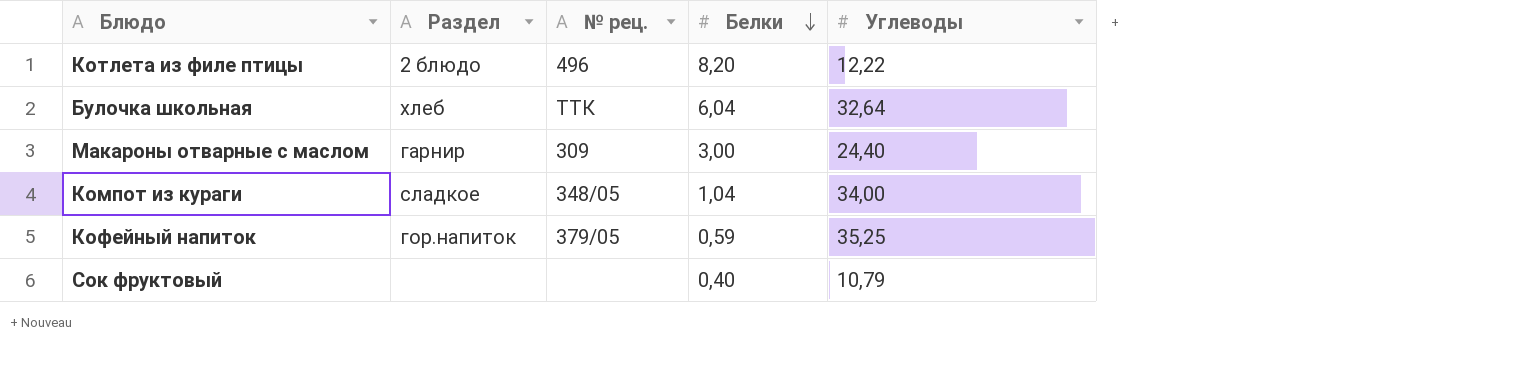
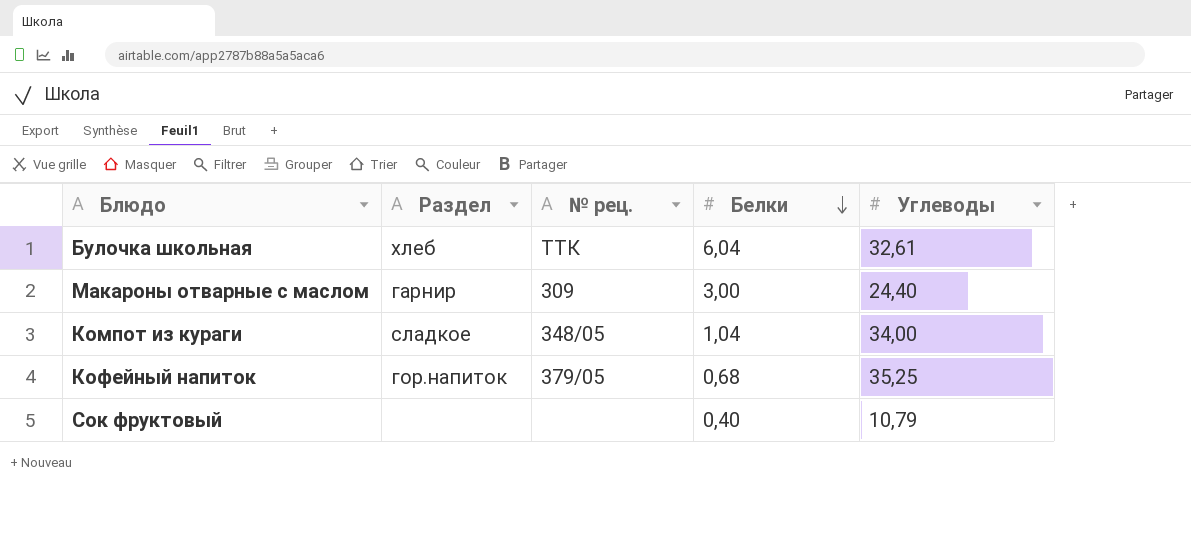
row Котлета из филе птицы: 2 блюдо | 496 | 8,20 | 12,22 -> none
Булочка школьная | Углеводы: 32,64 -> 32,61
Кофейный напиток | Белки: 0,59 -> 0,68

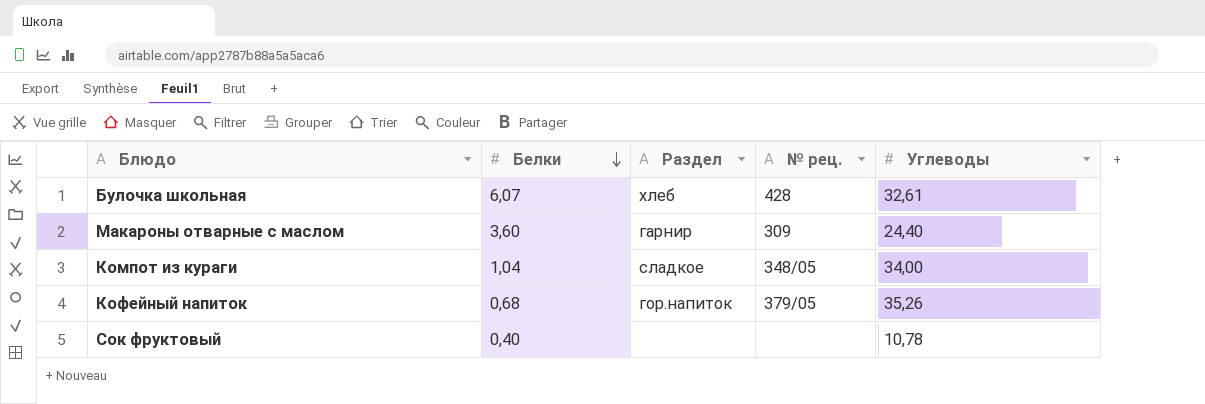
column Белки | position: 4 -> 2
Булочка школьная | Белки: 6,04 -> 6,07
Булочка школьная | № рец.: ТТК -> 428
Макароны отварные с маслом | Белки: 3,00 -> 3,60
Кофейный напиток | Углеводы: 35,25 -> 35,26
Сок фруктовый | Углеводы: 10,79 -> 10,78

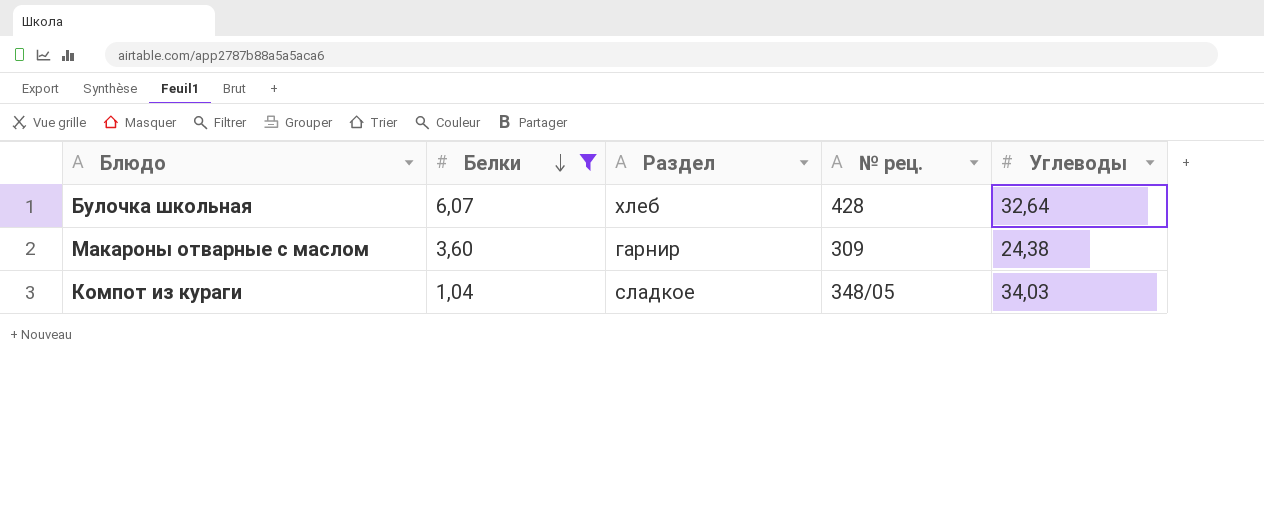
filter: none -> Белки >= 1,04
Булочка школьная | Углеводы: 32,61 -> 32,64
Макароны отварные с маслом | Углеводы: 24,40 -> 24,38
Компот из кураги | Углеводы: 34,00 -> 34,03

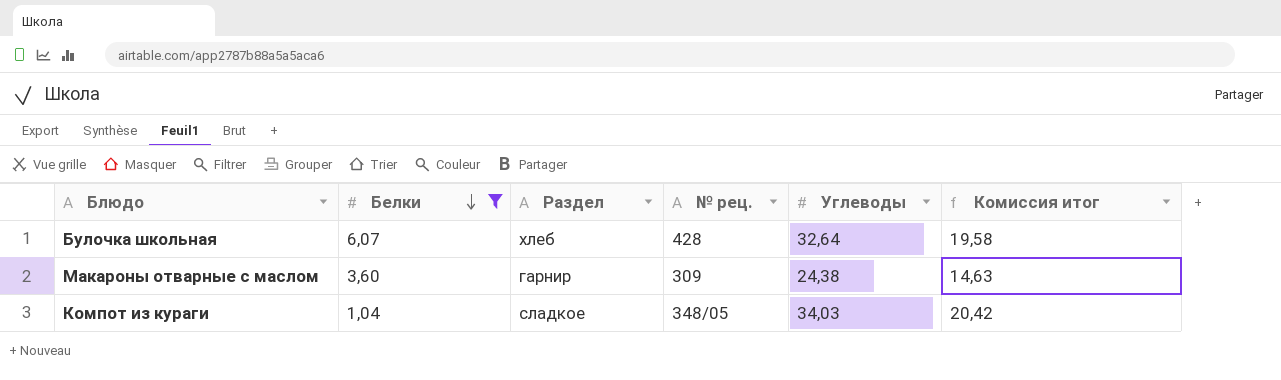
column Комиссия итог | formula: none -> [Углеводы] * 0,6

